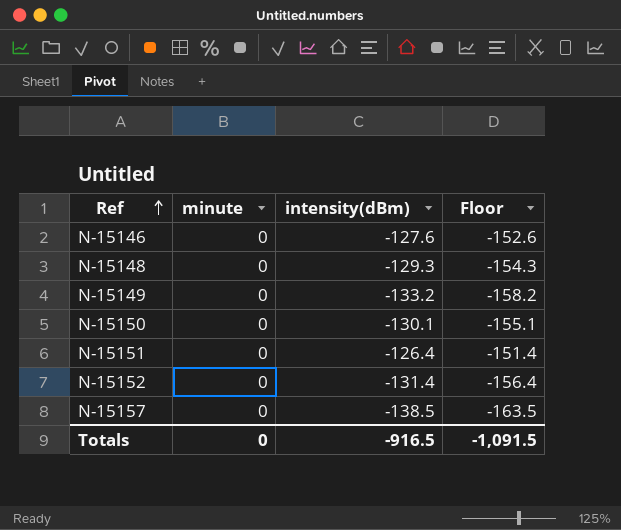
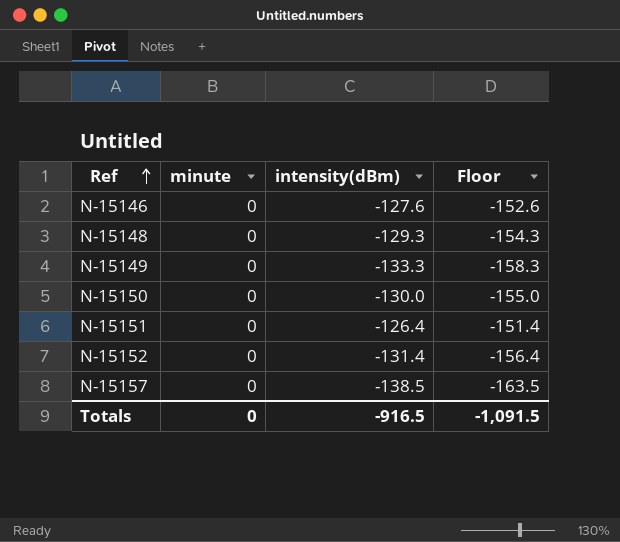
N-15149 | intensity(dBm): -133.2 -> -133.3
N-15149 | Floor: -158.2 -> -158.3
N-15150 | intensity(dBm): -130.1 -> -130.0
N-15150 | Floor: -155.1 -> -155.0

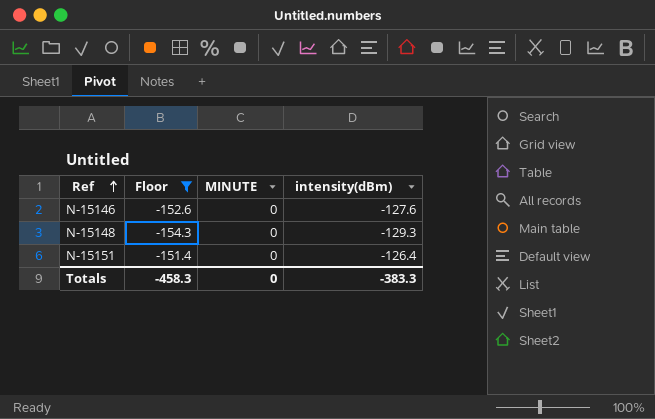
filter: none -> Floor >= -154.3
column Floor | position: 4 -> 2
column name: minute -> MINUTE
Totals | Floor: -1,091.5 -> -458.3
Totals | intensity(dBm): -916.5 -> -383.3

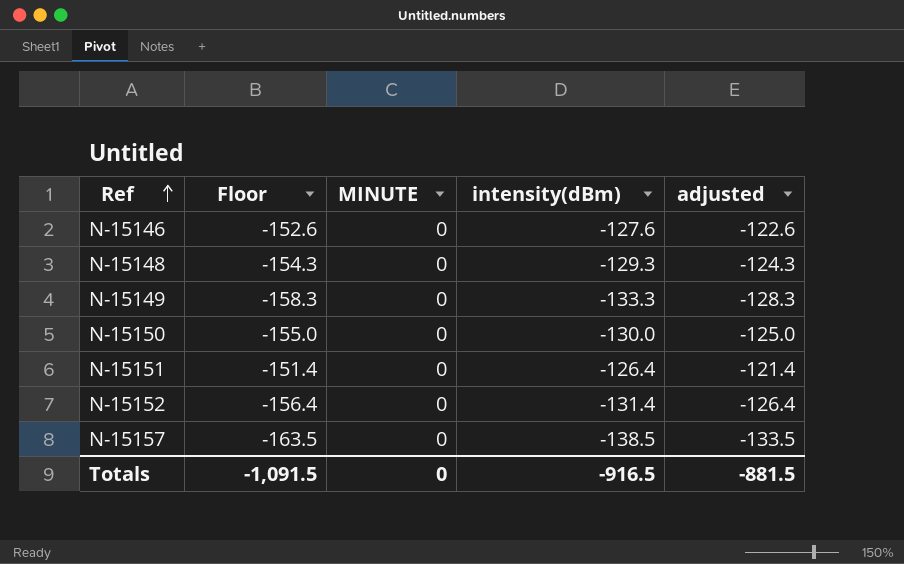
filter: Floor >= -154.3 -> none
column adjusted | formula: none -> [intensity(dBm)] + 5
Totals | Floor: -458.3 -> -1,091.5
Totals | intensity(dBm): -383.3 -> -916.5

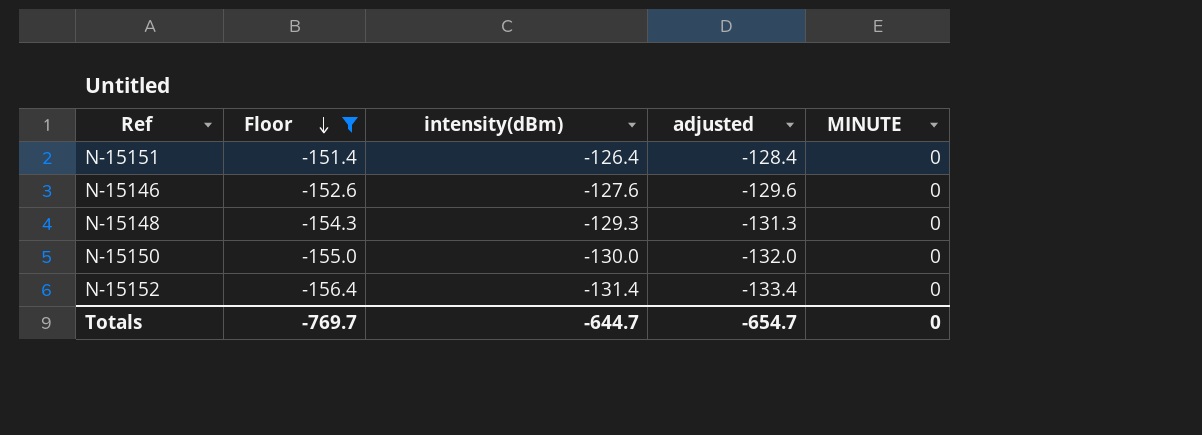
filter: none -> Floor >= -156.4
row order: Ref ascending -> Floor descending
column adjusted | formula: [intensity(dBm)] + 5 -> [intensity(dBm)] - 2
column MINUTE | position: 3 -> 5
Totals | Floor: -1,091.5 -> -769.7
Totals | intensity(dBm): -916.5 -> -644.7
Totals | adjusted: -881.5 -> -654.7

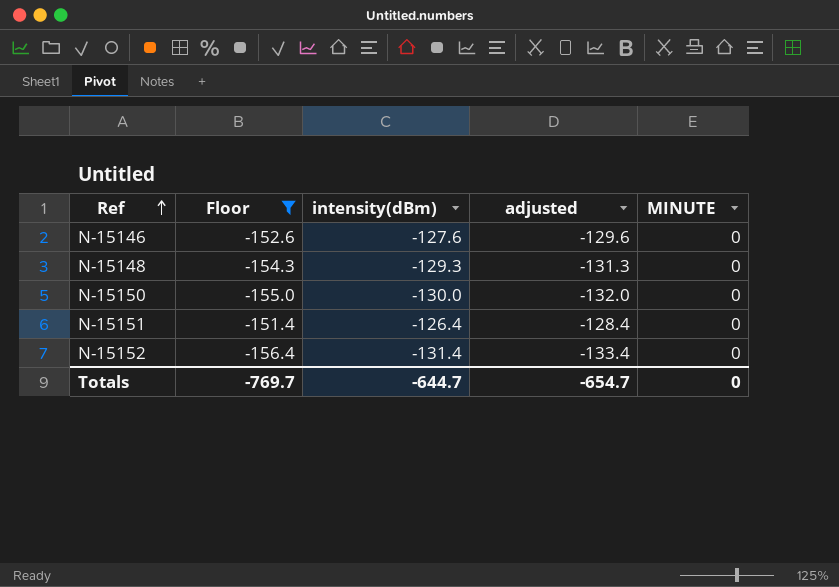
row order: Floor descending -> Ref ascending

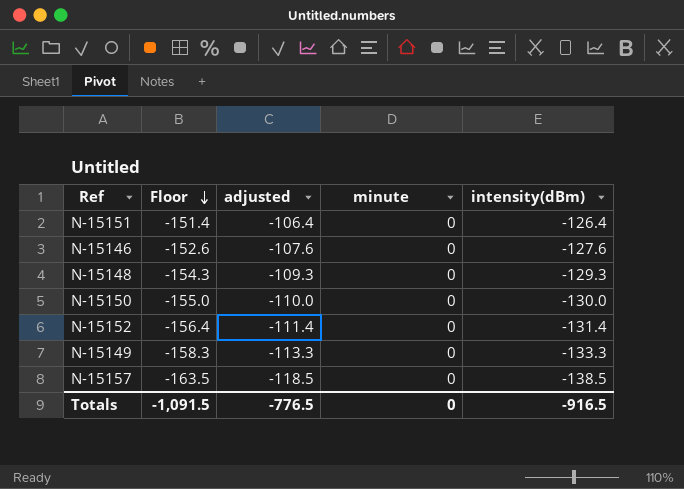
filter: Floor >= -156.4 -> none
row order: Ref ascending -> Floor descending
column adjusted | formula: [intensity(dBm)] - 2 -> [intensity(dBm)] + 20
column name: MINUTE -> minute
column intensity(dBm) | position: 3 -> 5
Totals | Floor: -769.7 -> -1,091.5
Totals | adjusted: -654.7 -> -776.5
Totals | intensity(dBm): -644.7 -> -916.5

